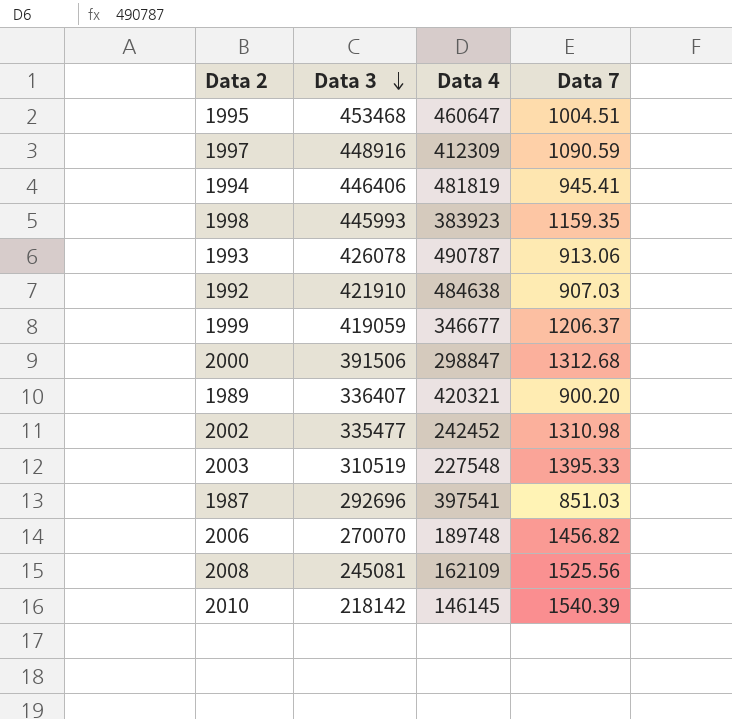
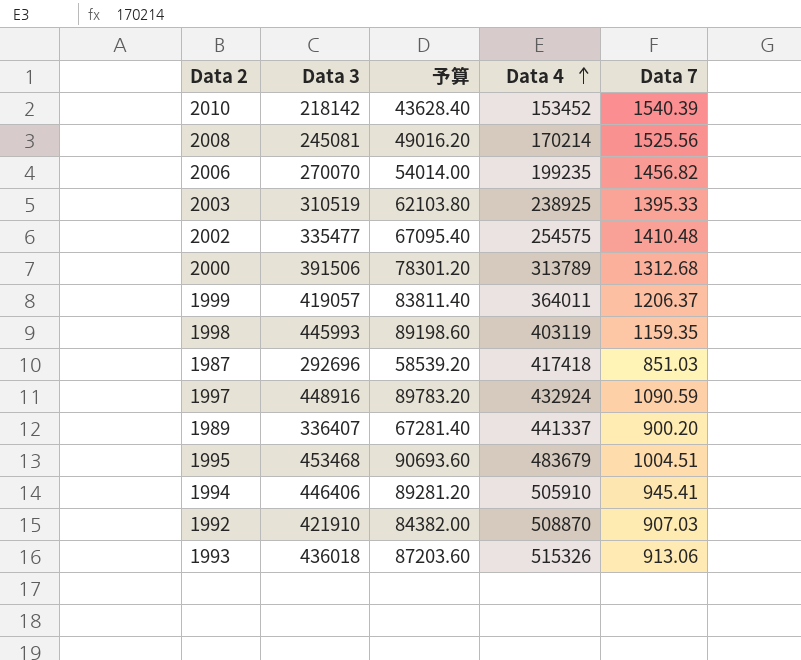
row order: Data 3 descending -> Data 4 ascending
column 予算 | formula: none -> [Data 3] * 0.2
2010 | Data 4: 146145 -> 153452
2008 | Data 4: 162109 -> 170214
2006 | Data 4: 189748 -> 199235
2003 | Data 4: 227548 -> 238925
2002 | Data 4: 242452 -> 254575
2002 | Data 7: 1310.98 -> 1410.48
2000 | Data 4: 298847 -> 313789
1999 | Data 3: 419059 -> 419057
1999 | Data 4: 346677 -> 364011
1998 | Data 4: 383923 -> 403119
1987 | Data 4: 397541 -> 417418
1997 | Data 4: 412309 -> 432924
1989 | Data 4: 420321 -> 441337
1995 | Data 4: 460647 -> 483679
1994 | Data 4: 481819 -> 505910
1992 | Data 4: 484638 -> 508870
1993 | Data 3: 426078 -> 436018
1993 | Data 4: 490787 -> 515326

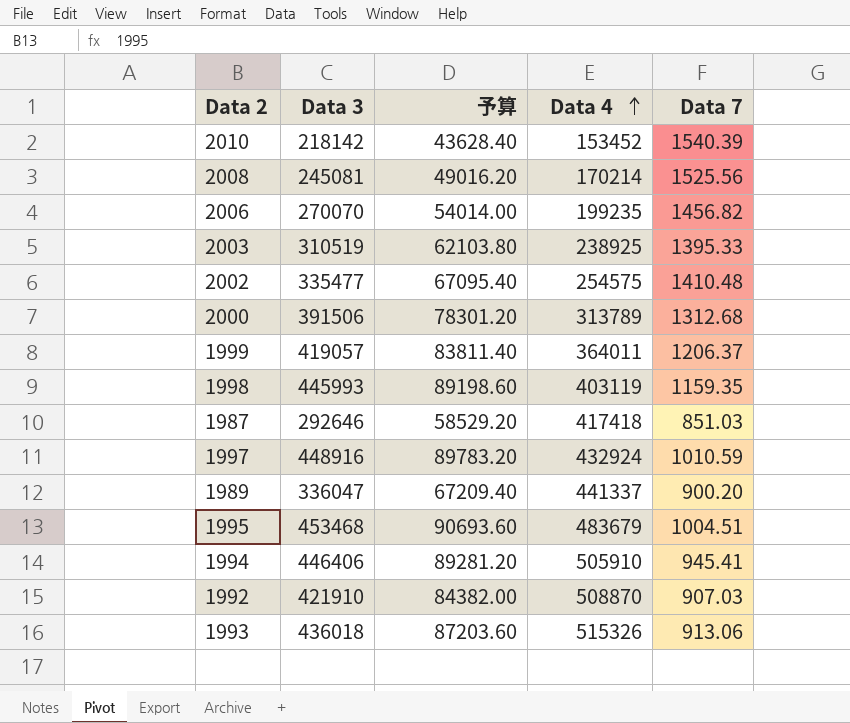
1987 | Data 3: 292696 -> 292646
1987 | 予算: 58539.20 -> 58529.20
1997 | Data 7: 1090.59 -> 1010.59
1989 | Data 3: 336407 -> 336047
1989 | 予算: 67281.40 -> 67209.40

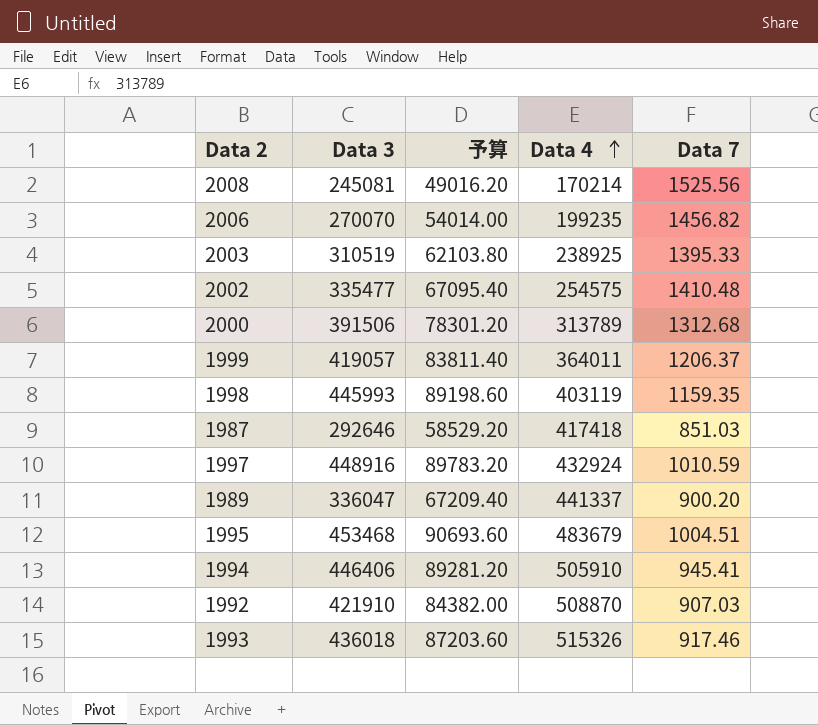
row 2010: 218142 | 43628.40 | 153452 | 1540.39 -> none
1993 | Data 7: 913.06 -> 917.46

